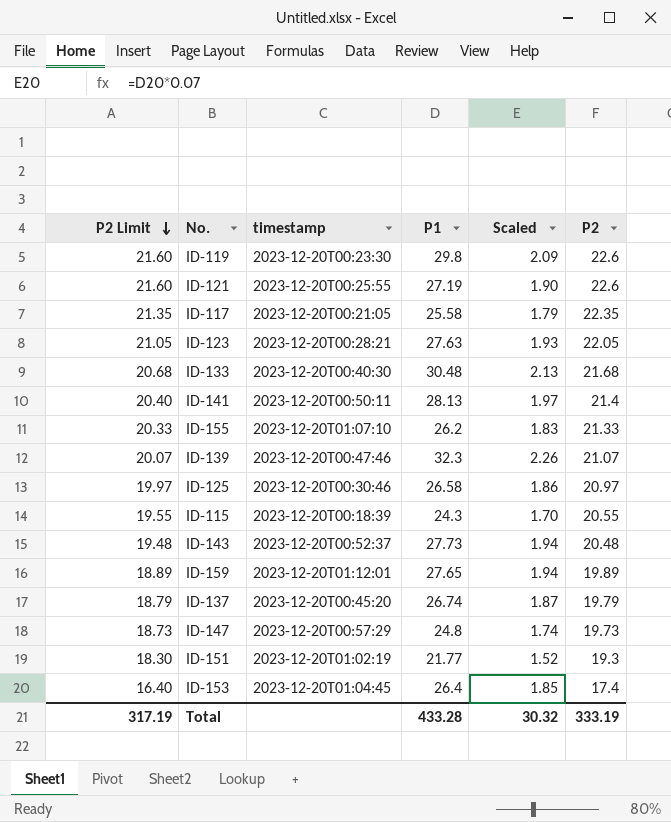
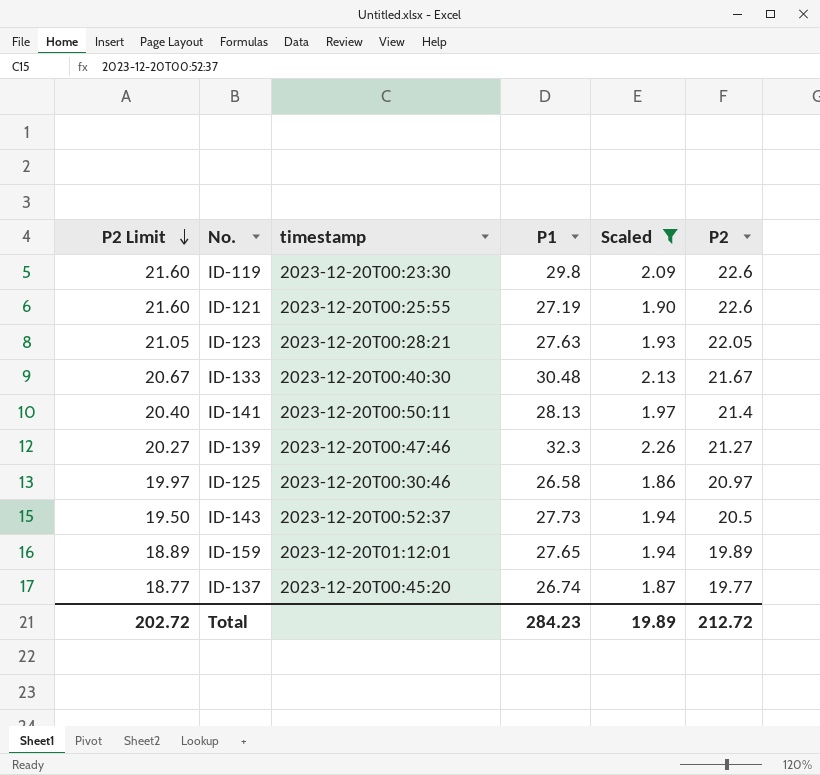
filter: none -> Scaled >= 1.86
ID-133 | P2 Limit: 20.68 -> 20.67
ID-133 | P2: 21.68 -> 21.67
ID-139 | P2 Limit: 20.07 -> 20.27
ID-139 | P2: 21.07 -> 21.27
ID-143 | P2 Limit: 19.48 -> 19.50
ID-143 | P2: 20.48 -> 20.5
ID-137 | P2 Limit: 18.79 -> 18.77
ID-137 | P2: 19.79 -> 19.77
Total | P2 Limit: 317.19 -> 202.72
Total | P1: 433.28 -> 284.23
Total | Scaled: 30.32 -> 19.89
Total | P2: 333.19 -> 212.72

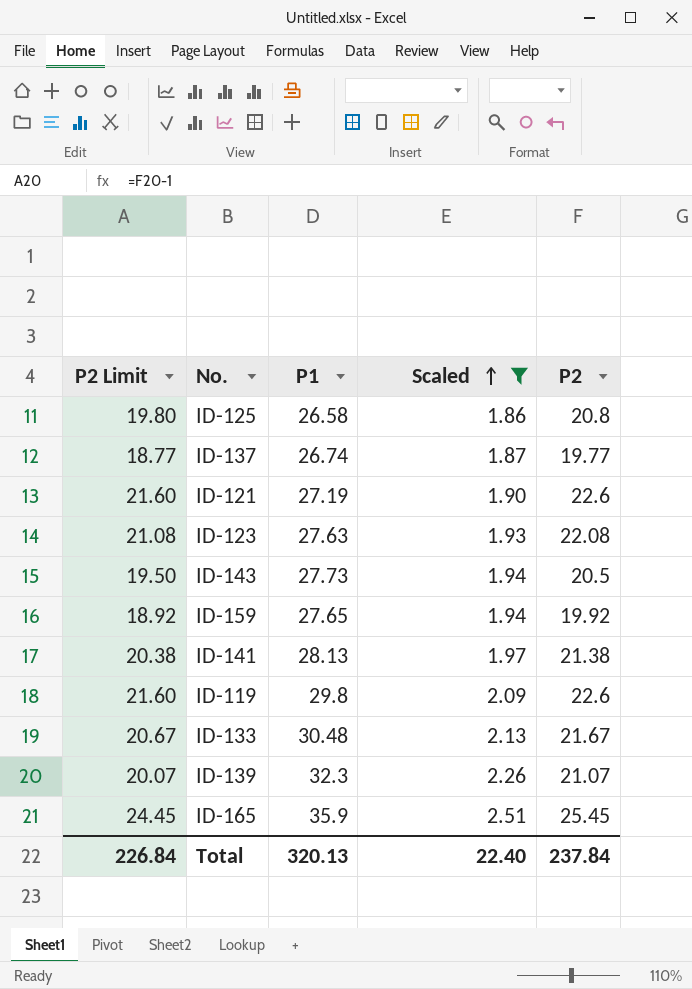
row order: P2 Limit descending -> Scaled ascending
column timestamp | position: 3 -> none
ID-125 | P2 Limit: 19.97 -> 19.80
ID-125 | P2: 20.97 -> 20.8
ID-123 | P2 Limit: 21.05 -> 21.08
ID-123 | P2: 22.05 -> 22.08
ID-159 | P2 Limit: 18.89 -> 18.92
ID-159 | P2: 19.89 -> 19.92
ID-141 | P2 Limit: 20.40 -> 20.38
ID-141 | P2: 21.4 -> 21.38
ID-139 | P2 Limit: 20.27 -> 20.07
ID-139 | P2: 21.27 -> 21.07
row ID-165: none -> 24.45 | 35.9 | 2.51 | 25.45
Total | P2 Limit: 202.72 -> 226.84
Total | P1: 284.23 -> 320.13
Total | Scaled: 19.89 -> 22.40
Total | P2: 212.72 -> 237.84

